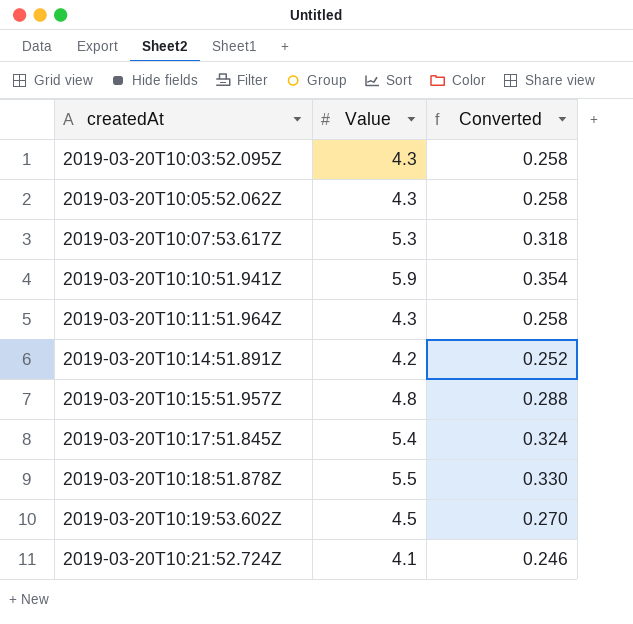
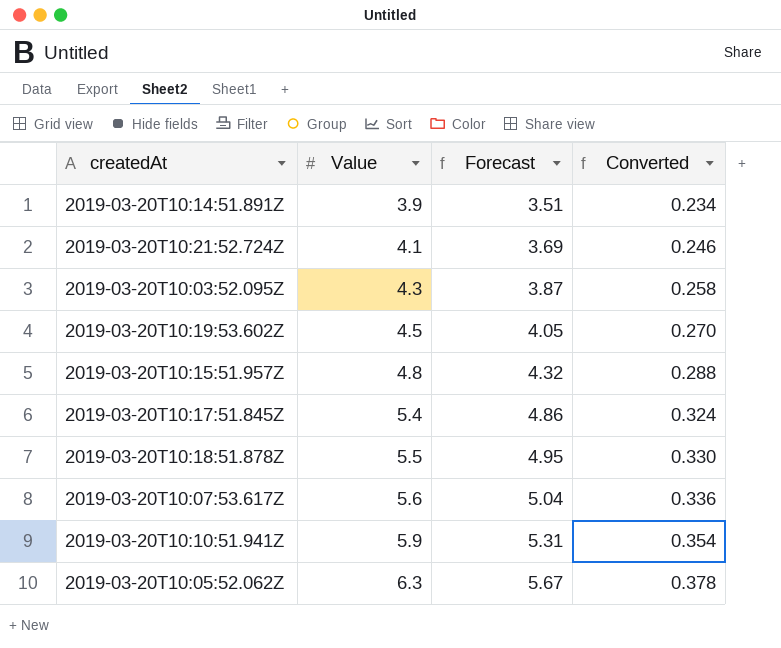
row order: createdAt ascending -> Value ascending
column Forecast | formula: none -> [Value] * 0.9
row 2019-03-20T10:11:51.964Z: 4.3 | 0.258 -> none
2019-03-20T10:14:51.891Z | Value: 4.2 -> 3.9
2019-03-20T10:14:51.891Z | Converted: 0.252 -> 0.234
2019-03-20T10:07:53.617Z | Value: 5.3 -> 5.6
2019-03-20T10:07:53.617Z | Converted: 0.318 -> 0.336
2019-03-20T10:05:52.062Z | Value: 4.3 -> 6.3
2019-03-20T10:05:52.062Z | Converted: 0.258 -> 0.378

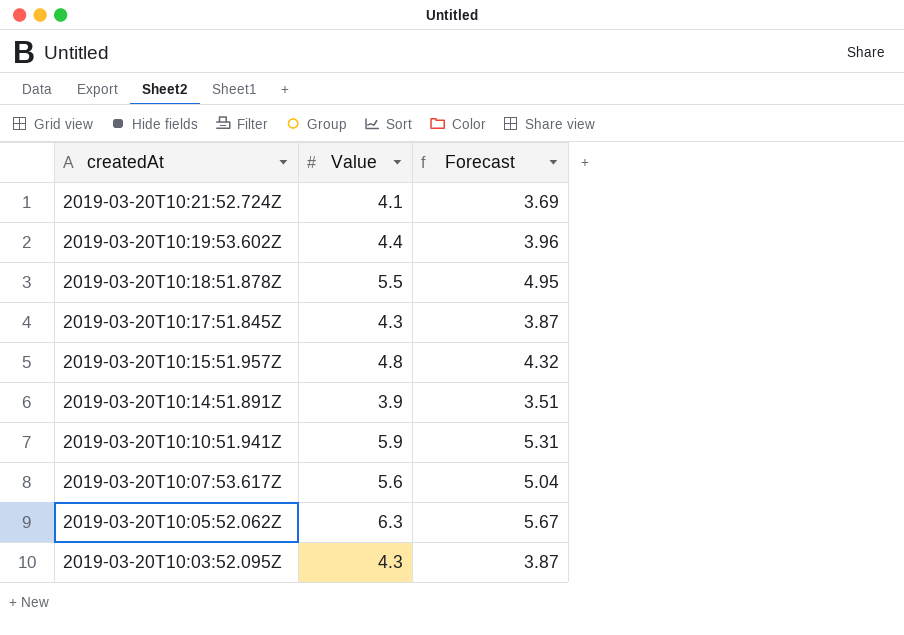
row order: Value ascending -> createdAt descending
column Converted | formula: [Value] * 0.06 -> none
2019-03-20T10:19:53.602Z | Value: 4.5 -> 4.4
2019-03-20T10:19:53.602Z | Forecast: 4.05 -> 3.96
2019-03-20T10:17:51.845Z | Value: 5.4 -> 4.3
2019-03-20T10:17:51.845Z | Forecast: 4.86 -> 3.87

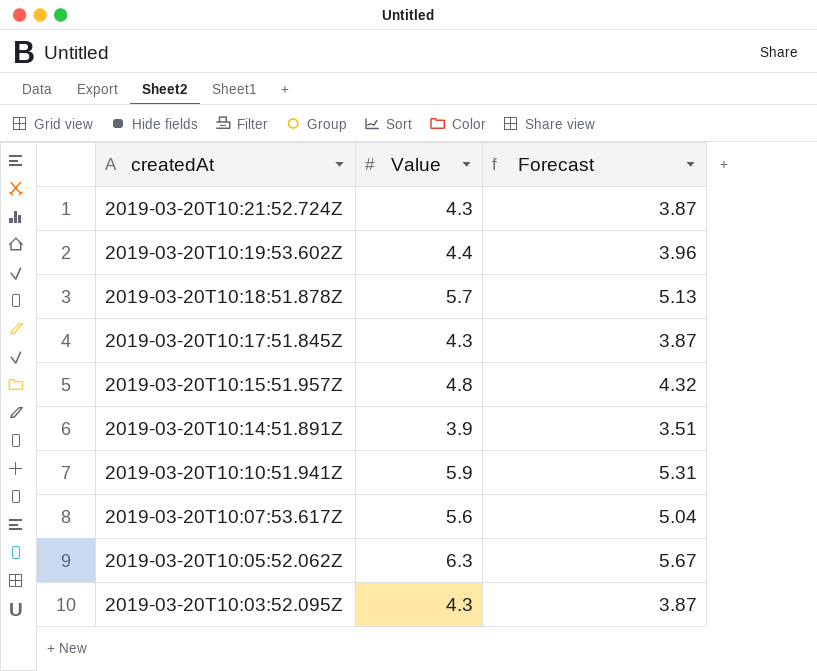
2019-03-20T10:21:52.724Z | Value: 4.1 -> 4.3
2019-03-20T10:21:52.724Z | Forecast: 3.69 -> 3.87
2019-03-20T10:18:51.878Z | Value: 5.5 -> 5.7
2019-03-20T10:18:51.878Z | Forecast: 4.95 -> 5.13

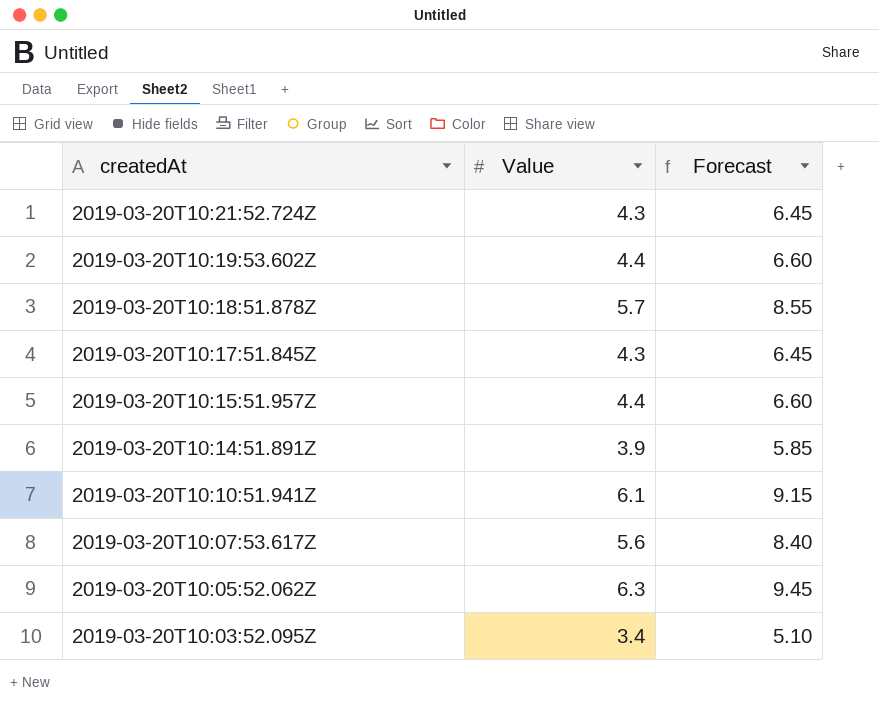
column Forecast | formula: [Value] * 0.9 -> [Value] * 1.5
2019-03-20T10:15:51.957Z | Value: 4.8 -> 4.4
2019-03-20T10:10:51.941Z | Value: 5.9 -> 6.1
2019-03-20T10:03:52.095Z | Value: 4.3 -> 3.4

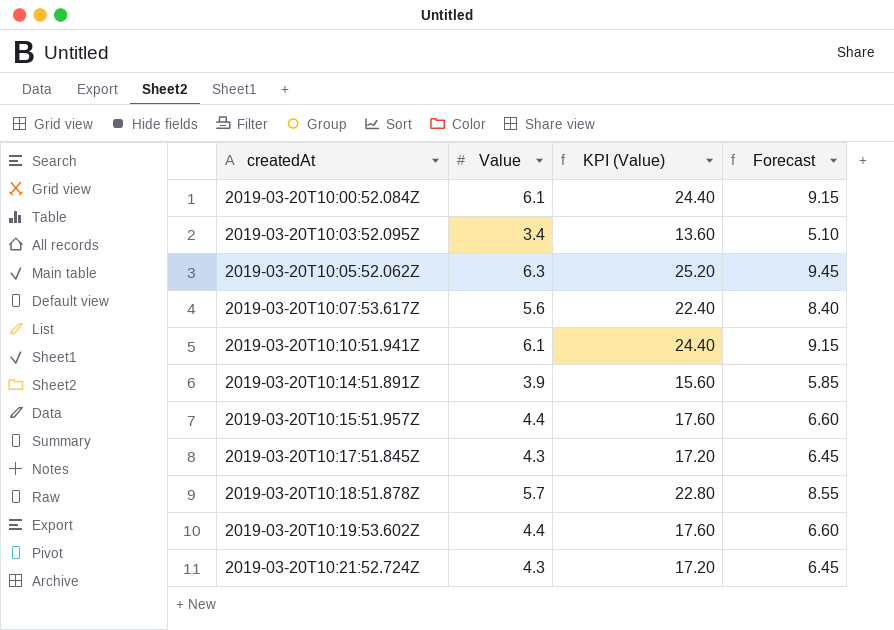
row order: createdAt descending -> createdAt ascending
column KPI (Value) | formula: none -> [Value] * 4
row 2019-03-20T10:00:52.084Z: none -> 6.1 | 24.40 | 9.15

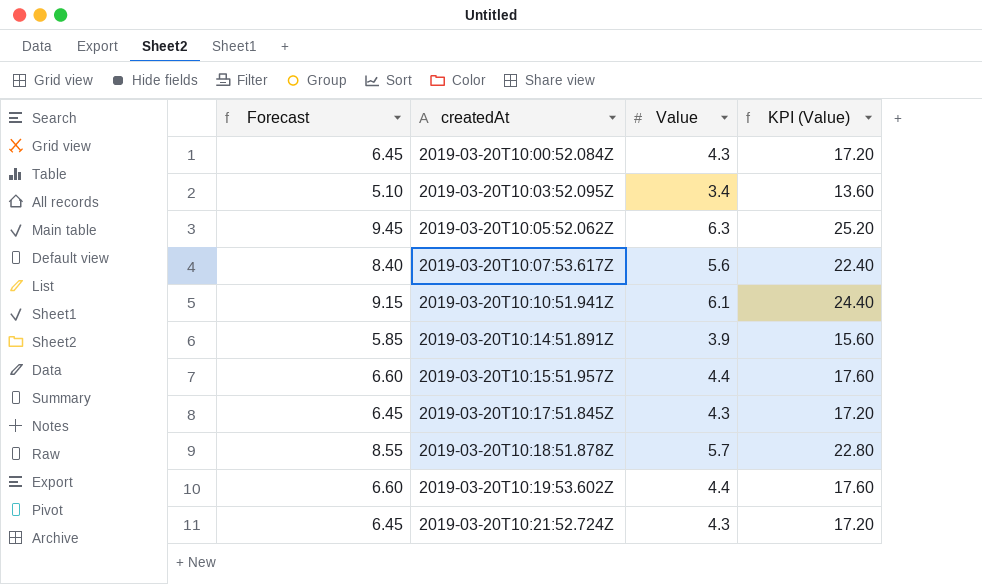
column Forecast | position: 4 -> 1
2019-03-20T10:00:52.084Z | Forecast: 9.15 -> 6.45
2019-03-20T10:00:52.084Z | Value: 6.1 -> 4.3
2019-03-20T10:00:52.084Z | KPI (Value): 24.40 -> 17.20

